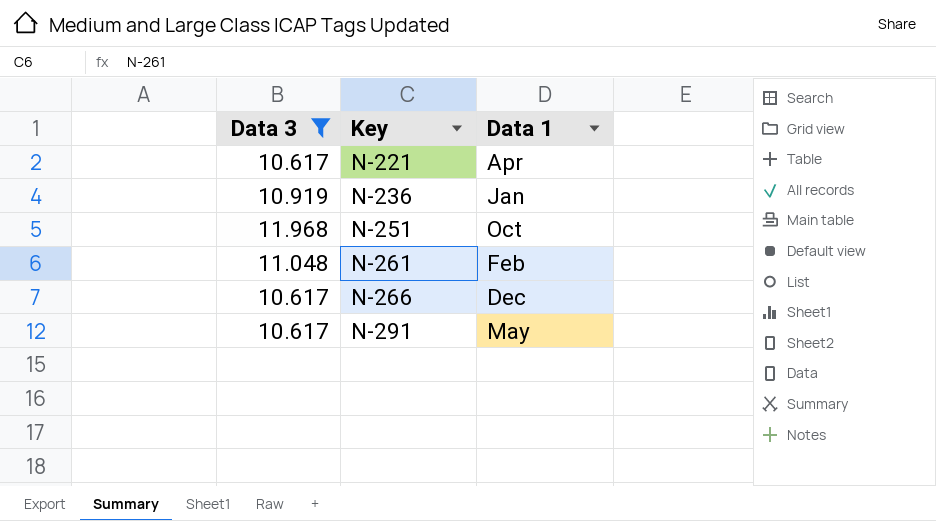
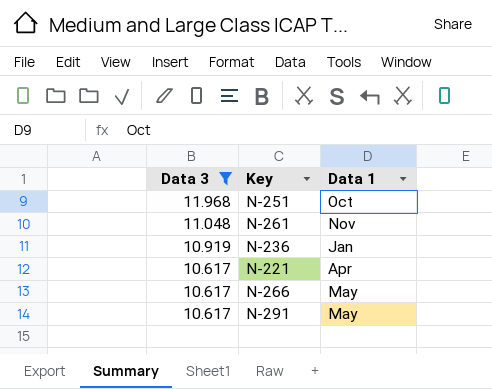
row order: Key ascending -> Data 3 descending
N-261 | Data 1: Feb -> Nov
N-266 | Data 1: Dec -> May

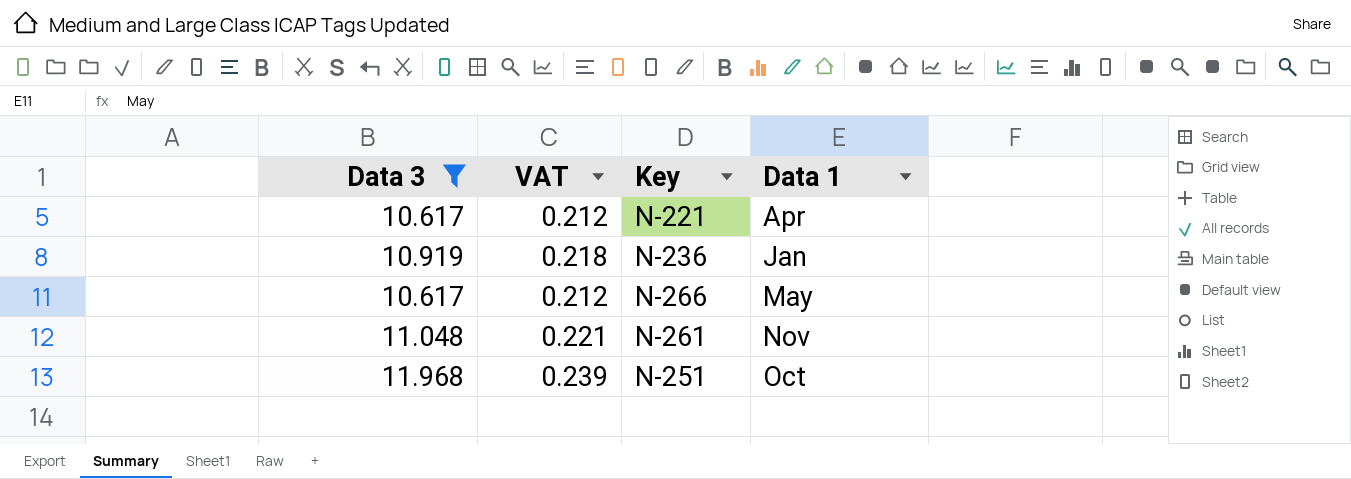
row order: Data 3 descending -> Data 1 ascending
column VAT | formula: none -> [Data 3] * 0.02
row N-291: 10.617 | May -> none

